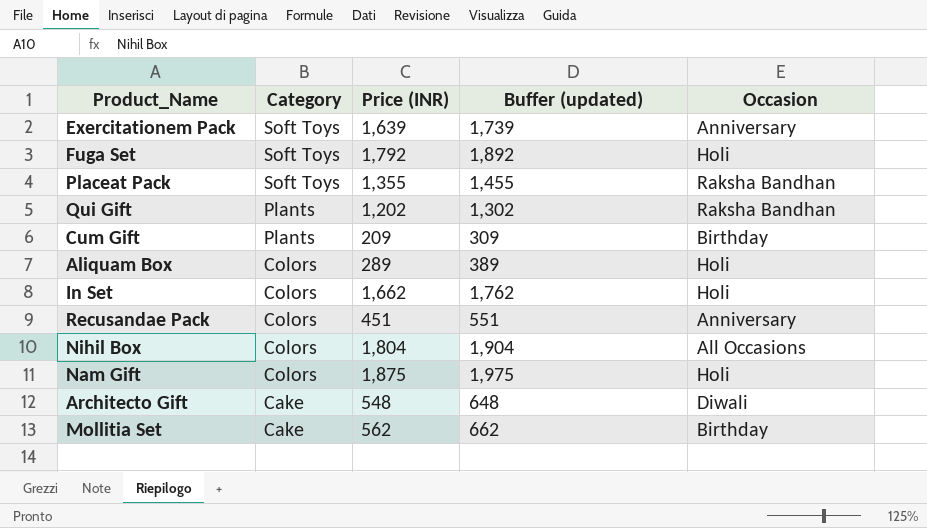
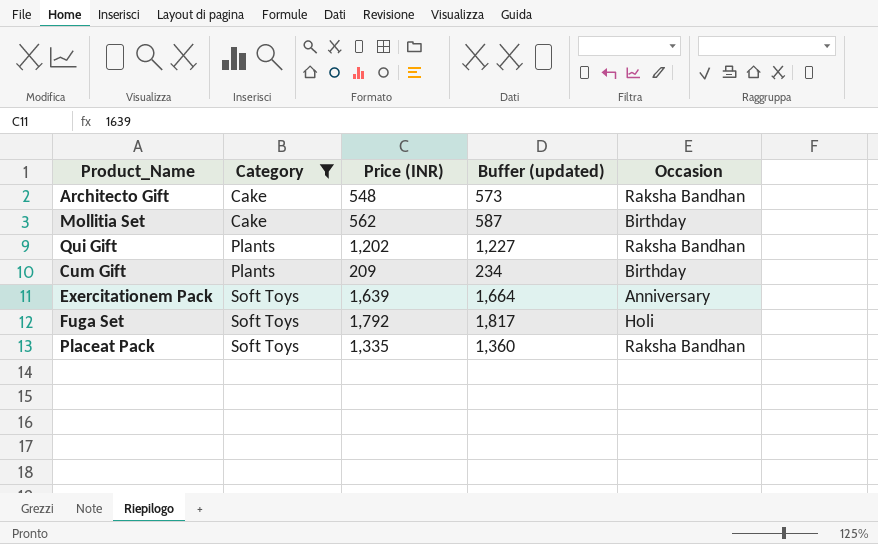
filter: none -> Category != Colors
row order: Category descending -> Category ascending
column Buffer (updated) | formula: [Price (INR)] + 100 -> [Price (INR)] + 25
Architecto Gift | Occasion: Diwali -> Raksha Bandhan
Placeat Pack | Price (INR): 1,355 -> 1,335

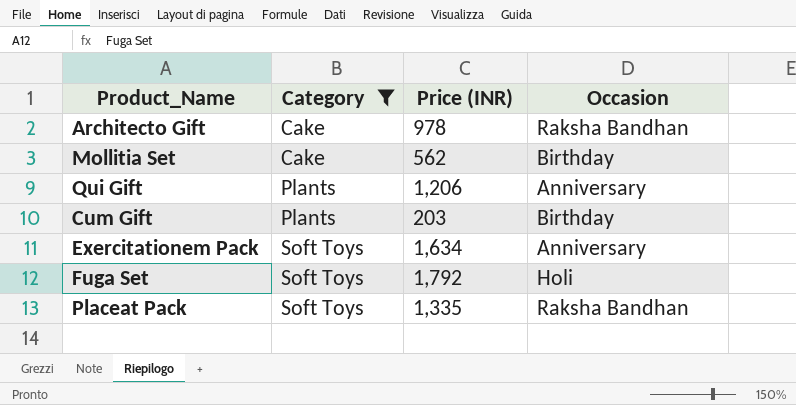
column Buffer (updated) | formula: [Price (INR)] + 25 -> none
Architecto Gift | Price (INR): 548 -> 978
Qui Gift | Price (INR): 1,202 -> 1,206
Qui Gift | Occasion: Raksha Bandhan -> Anniversary
Cum Gift | Price (INR): 209 -> 203
Exercitationem Pack | Price (INR): 1,639 -> 1,634

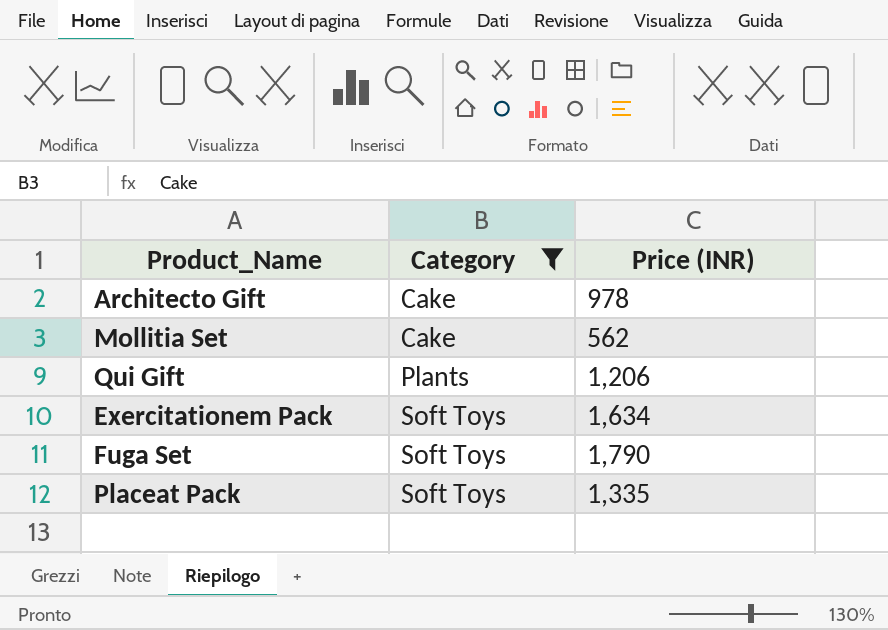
column Occasion | position: 4 -> none
row Cum Gift: Plants | 203 | Birthday -> none
Fuga Set | Price (INR): 1,792 -> 1,790

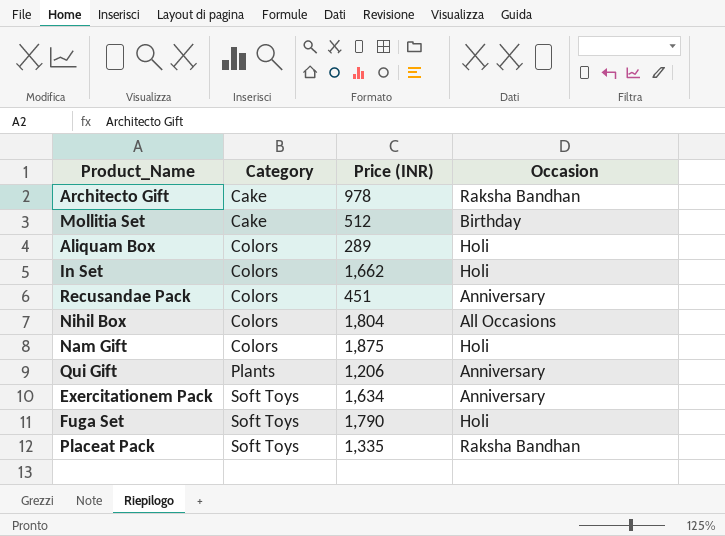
filter: Category != Colors -> none
column Occasion | position: none -> 4
Mollitia Set | Price (INR): 562 -> 512

